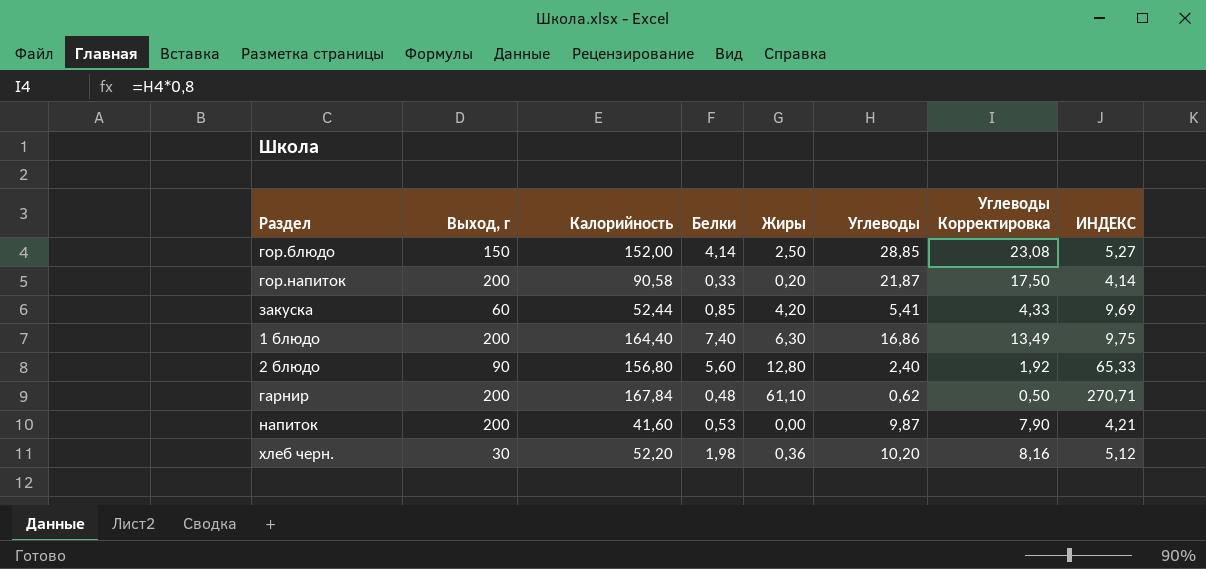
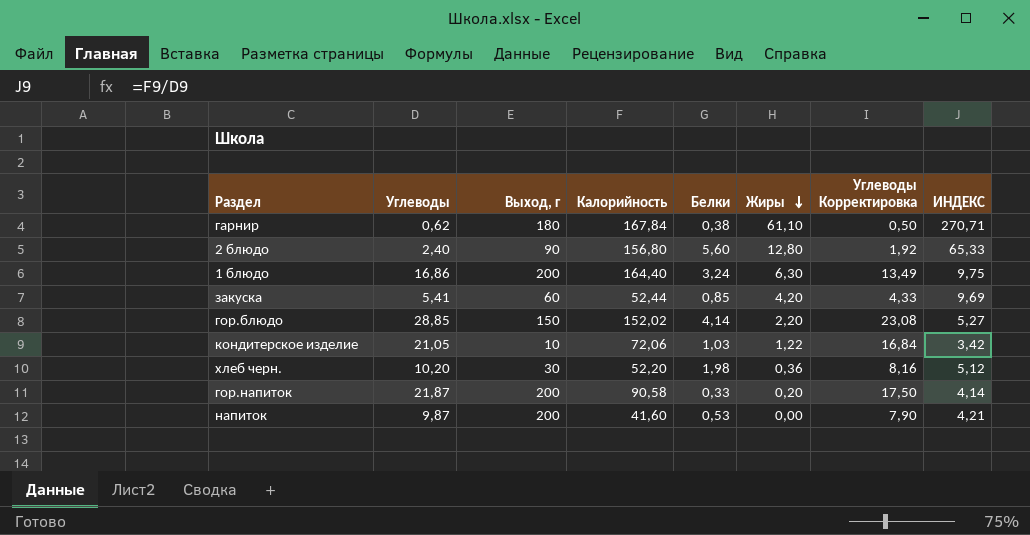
row order: none -> Жиры descending
column Углеводы | position: 6 -> 2
гарнир | Выход, г: 200 -> 180
гарнир | Белки: 0,48 -> 0,38
1 блюдо | Белки: 7,40 -> 3,24
гор.блюдо | Калорийность: 152,00 -> 152,02
гор.блюдо | Жиры: 2,50 -> 2,20
row кондитерское изделие: none -> 21,05 | 10 | 72,06 | 1,03 | 1,22 | 16,84 | 3,42

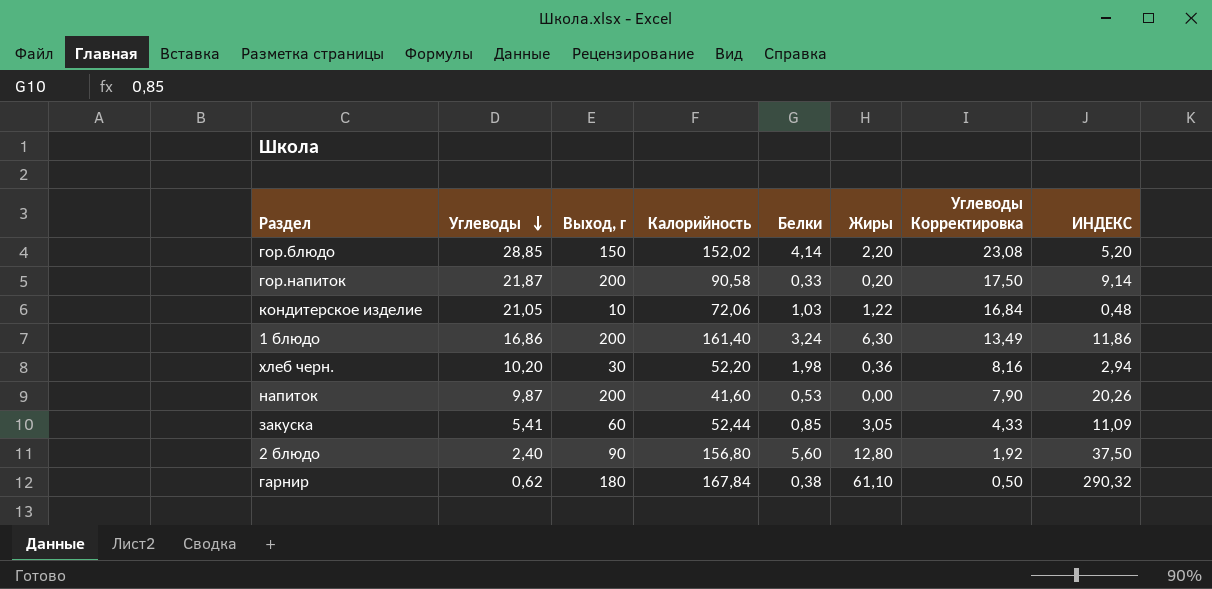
row order: Жиры descending -> Углеводы descending
column ИНДЕКС | formula: [Калорийность] / [Углеводы] -> [Выход, г] / [Углеводы]
1 блюдо | Калорийность: 164,40 -> 161,40
закуска | Жиры: 4,20 -> 3,05

